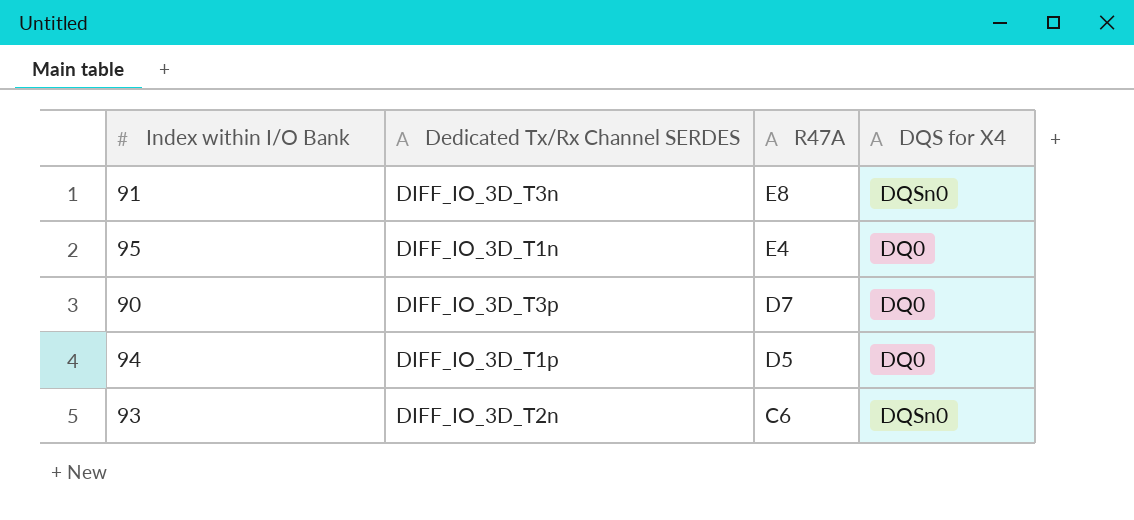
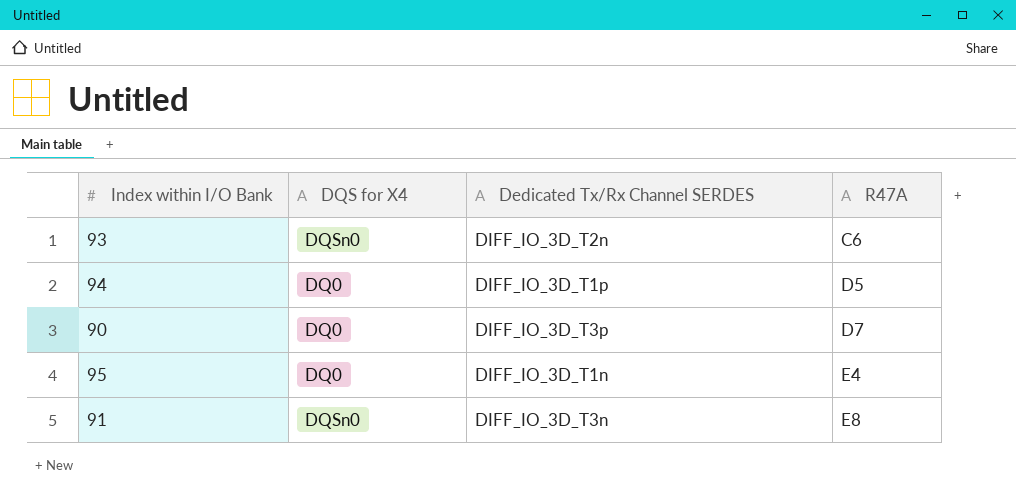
row order: R47A descending -> R47A ascending
column DQS for X4 | position: 4 -> 2

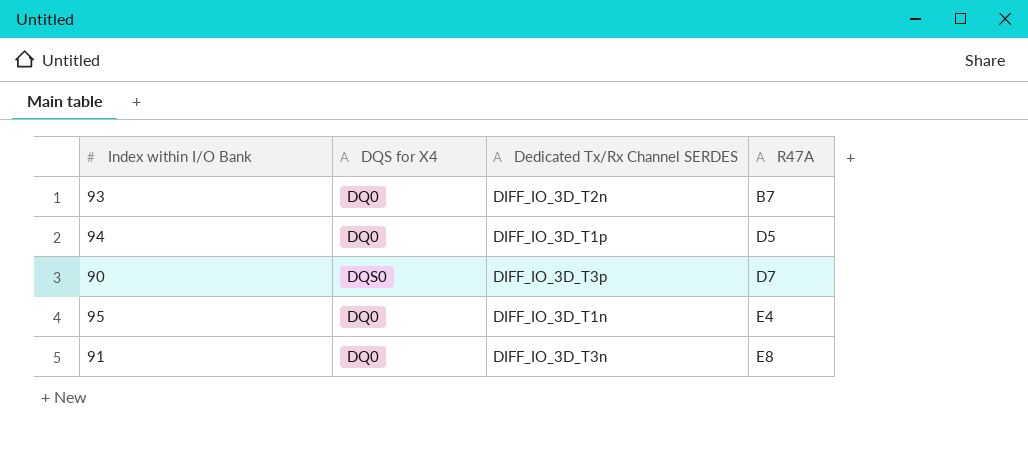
93 | DQS for X4: DQSn0 -> DQ0
93 | R47A: C6 -> B7
90 | DQS for X4: DQ0 -> DQS0
91 | DQS for X4: DQSn0 -> DQ0

